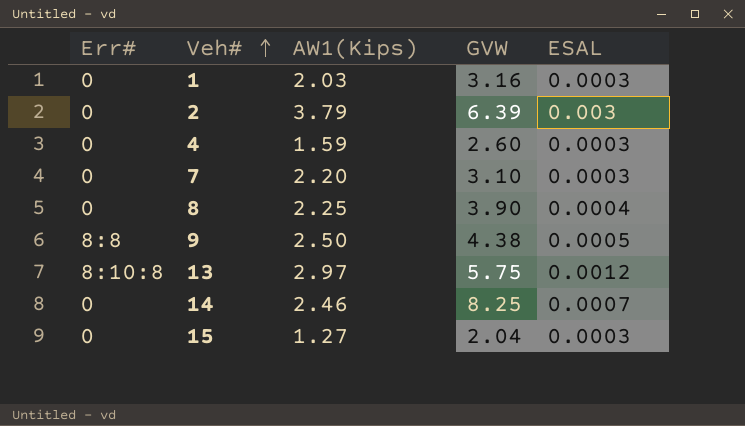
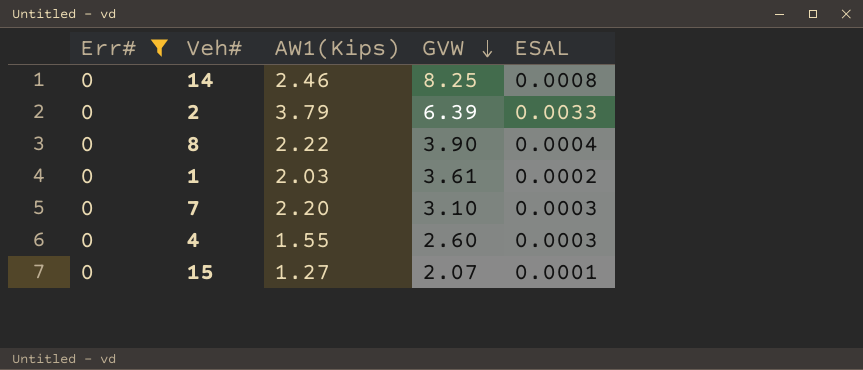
filter: none -> Err# = 0
row order: Veh# ascending -> GVW descending
14 | ESAL: 0.0007 -> 0.0008
2 | ESAL: 0.003 -> 0.0033
8 | AW1(Kips): 2.25 -> 2.22
1 | GVW: 3.16 -> 3.61
1 | ESAL: 0.0003 -> 0.0002
4 | AW1(Kips): 1.59 -> 1.55
15 | GVW: 2.04 -> 2.07
15 | ESAL: 0.0003 -> 0.0001

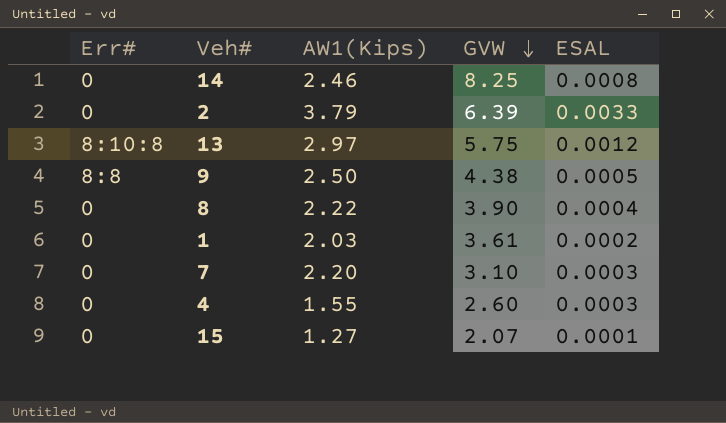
filter: Err# = 0 -> none

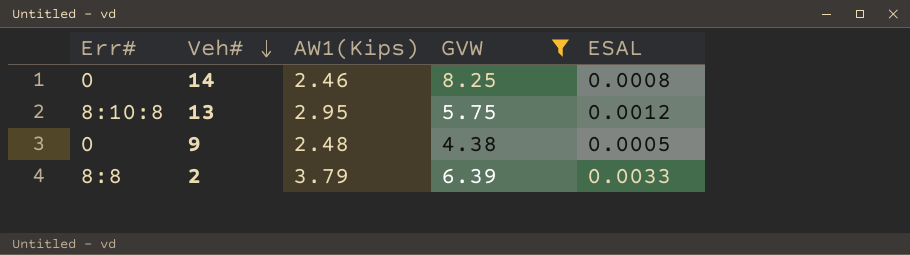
filter: none -> GVW >= 4.38
row order: GVW descending -> Veh# descending
13 | AW1(Kips): 2.97 -> 2.95
9 | Err#: 8:8 -> 0
9 | AW1(Kips): 2.50 -> 2.48
2 | Err#: 0 -> 8:8

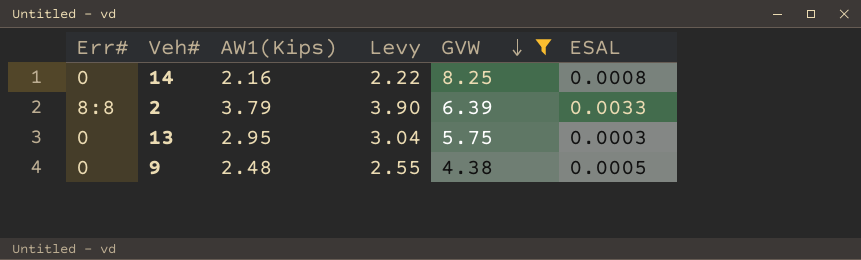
row order: Veh# descending -> GVW descending
column Levy | formula: none -> [AW1(Kips)] * 1.03
14 | AW1(Kips): 2.46 -> 2.16
13 | Err#: 8:10:8 -> 0
13 | ESAL: 0.0012 -> 0.0003

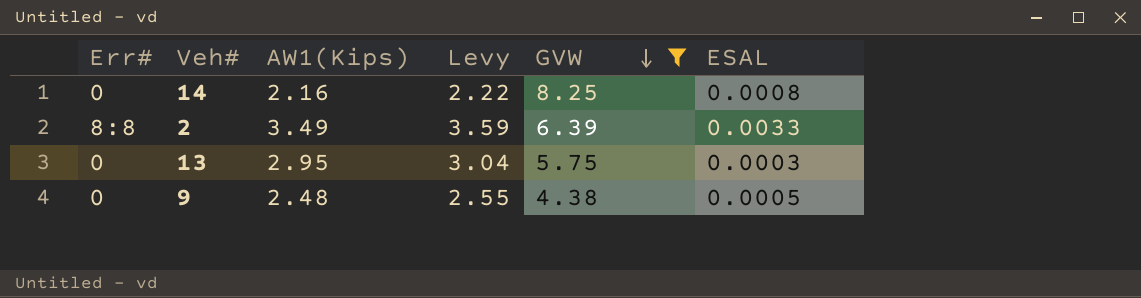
2 | AW1(Kips): 3.79 -> 3.49
2 | Levy: 3.90 -> 3.59

